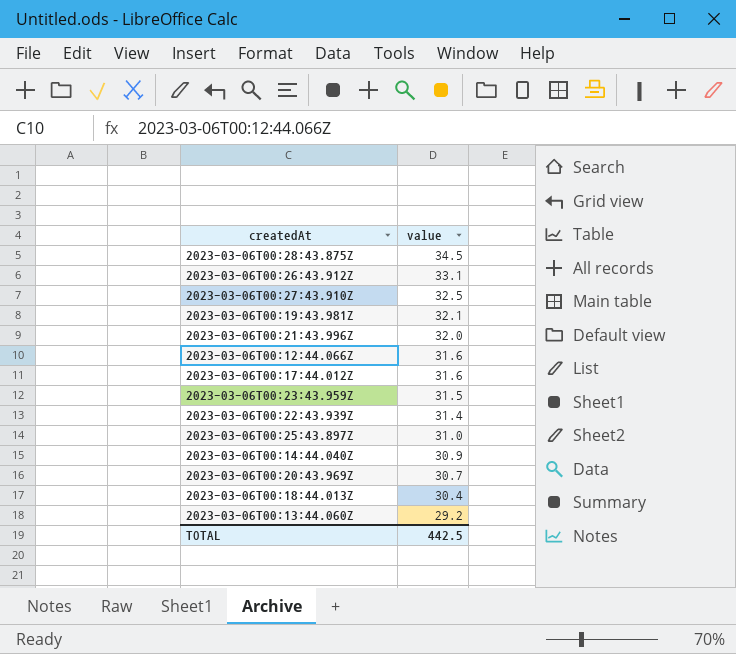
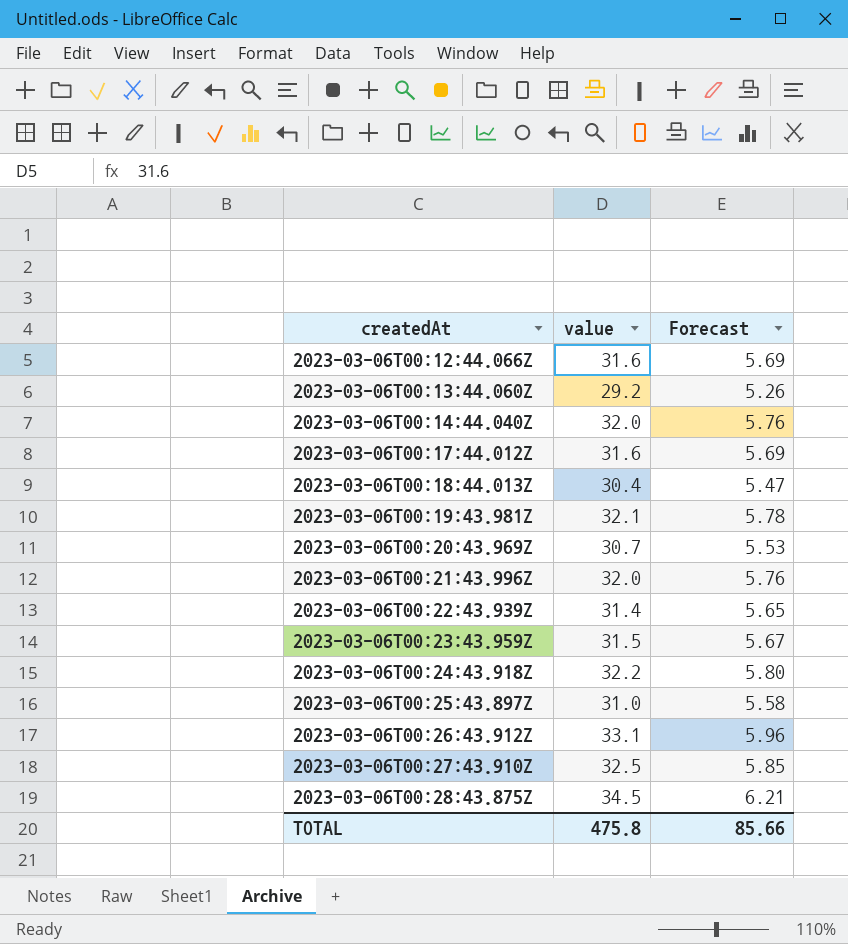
row order: value descending -> createdAt ascending
column Forecast | formula: none -> [value] * 0.18
2023-03-06T00:14:44.040Z | value: 30.9 -> 32.0
row 2023-03-06T00:24:43.918Z: none -> 32.2 | 5.80
TOTAL | value: 442.5 -> 475.8

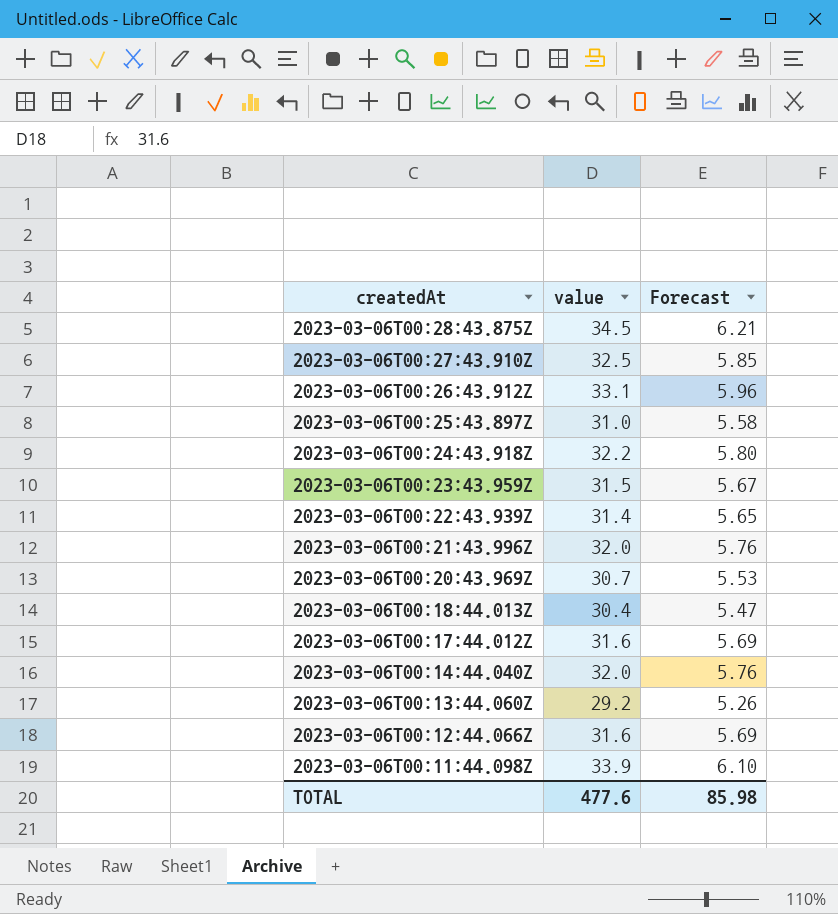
row order: createdAt ascending -> createdAt descending
row 2023-03-06T00:19:43.981Z: 32.1 | 5.78 -> none
row 2023-03-06T00:11:44.098Z: none -> 33.9 | 6.10
TOTAL | value: 475.8 -> 477.6
TOTAL | Forecast: 85.66 -> 85.98

